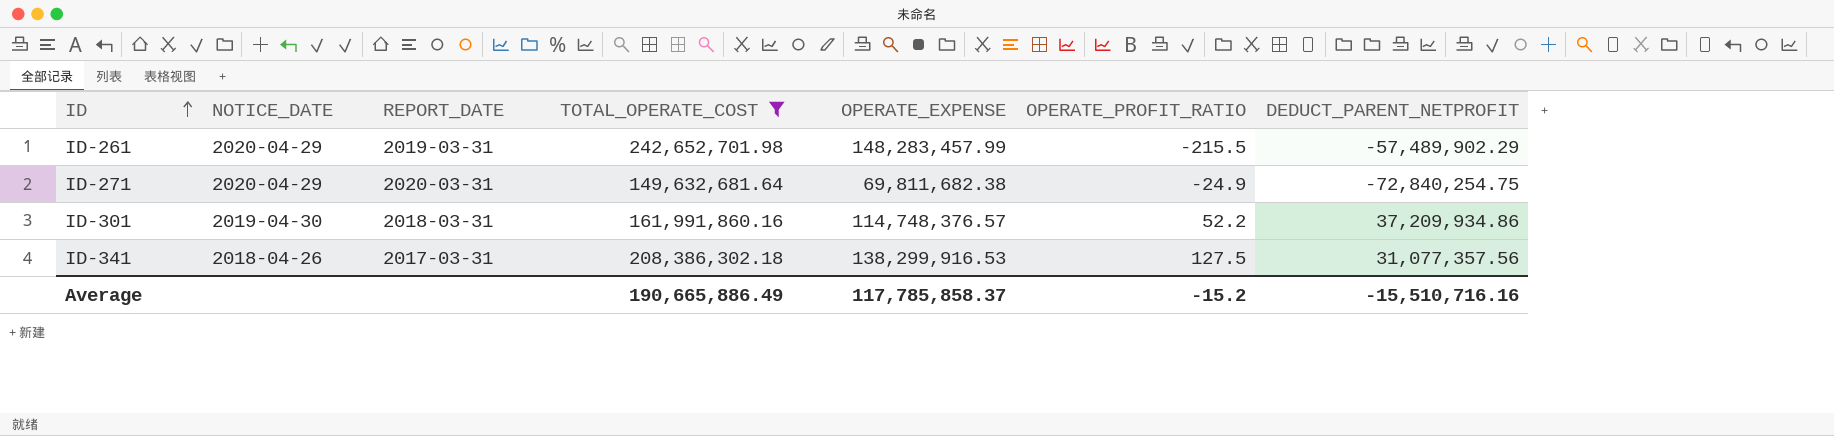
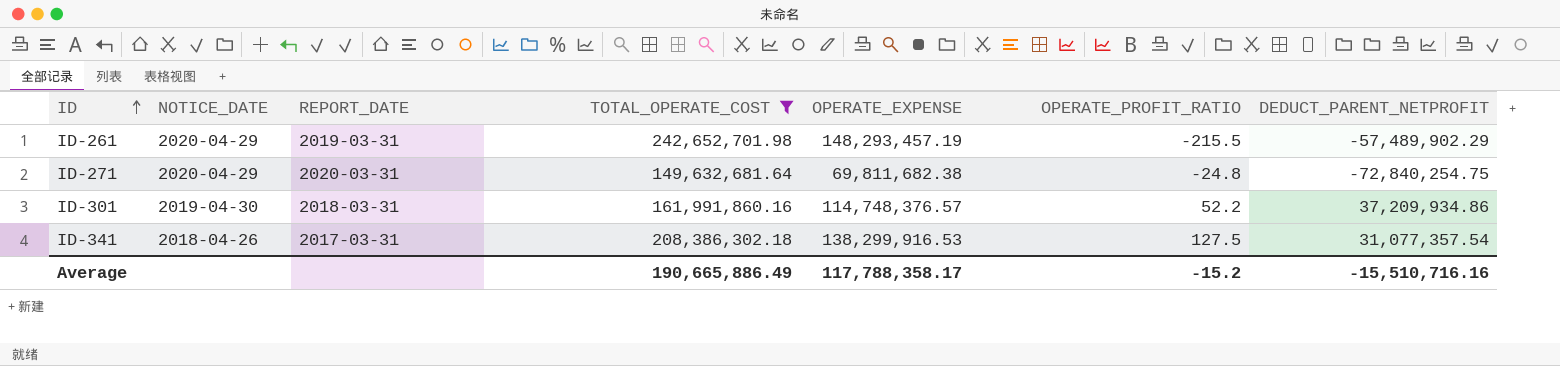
ID-261 | OPERATE_EXPENSE: 148,283,457.99 -> 148,293,457.19
ID-271 | OPERATE_PROFIT_RATIO: -24.9 -> -24.8
ID-341 | DEDUCT_PARENT_NETPROFIT: 31,077,357.56 -> 31,077,357.54
Average | OPERATE_EXPENSE: 117,785,858.37 -> 117,788,358.17

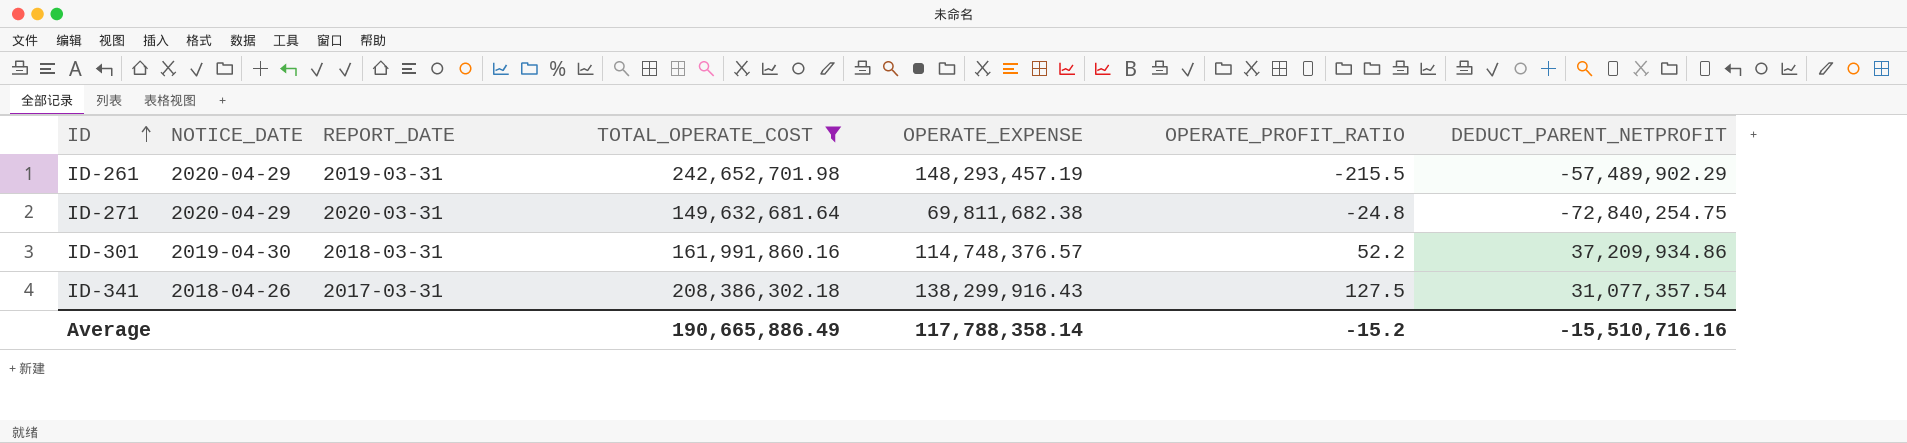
ID-341 | OPERATE_EXPENSE: 138,299,916.53 -> 138,299,916.43
Average | OPERATE_EXPENSE: 117,788,358.17 -> 117,788,358.14

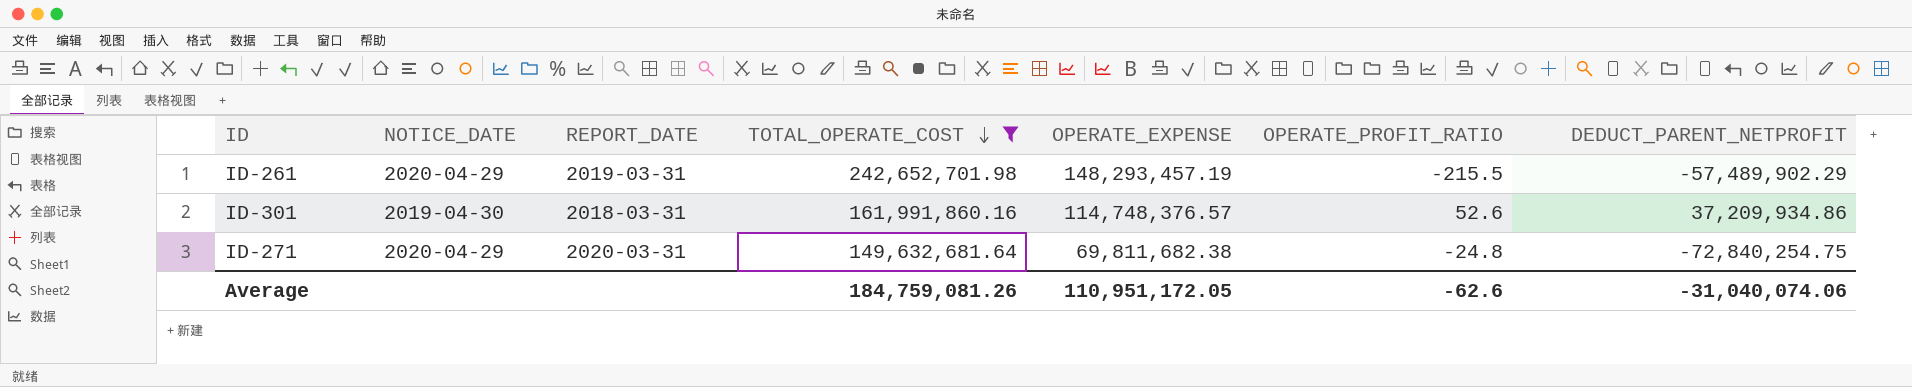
row order: ID ascending -> TOTAL_OPERATE_COST descending
row ID-341: 2018-04-26 | 2017-03-31 | 208,386,302.18 | 138,299,916.43 | 127.5 | 31,077,357.54 -> none
ID-301 | OPERATE_PROFIT_RATIO: 52.2 -> 52.6
Average | TOTAL_OPERATE_COST: 190,665,886.49 -> 184,759,081.26
Average | OPERATE_EXPENSE: 117,788,358.14 -> 110,951,172.05
Average | OPERATE_PROFIT_RATIO: -15.2 -> -62.6
Average | DEDUCT_PARENT_NETPROFIT: -15,510,716.16 -> -31,040,074.06

